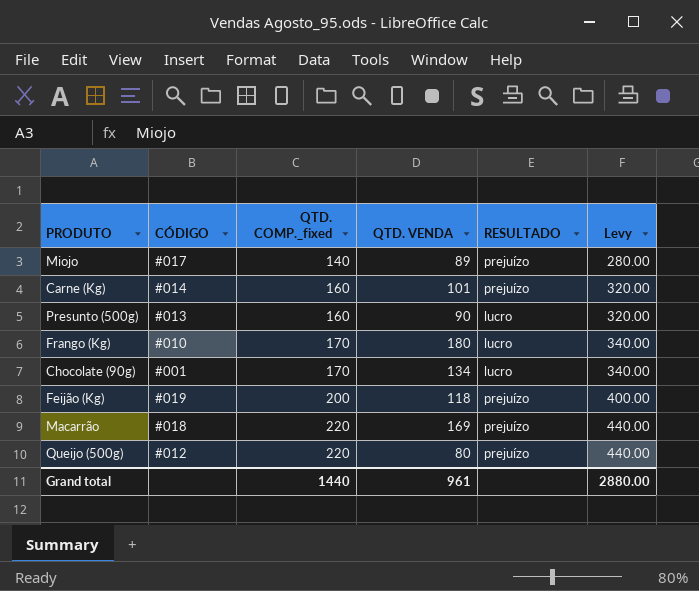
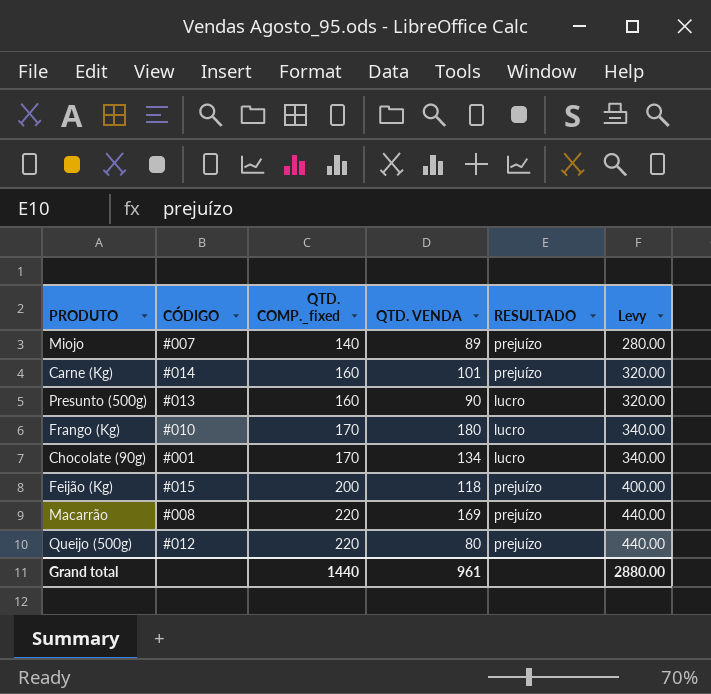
Miojo | CÓDIGO: #017 -> #007
Feijão (Kg) | CÓDIGO: #019 -> #015
Macarrão | CÓDIGO: #018 -> #008

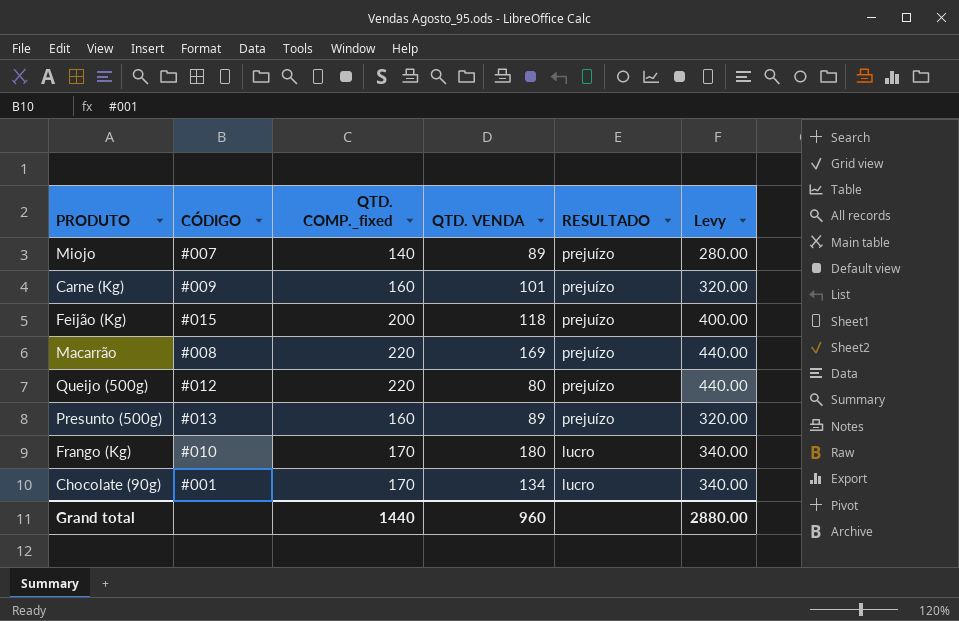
row order: QTD. COMP._fixed ascending -> RESULTADO descending
Carne (Kg) | CÓDIGO: #014 -> #009
Presunto (500g) | QTD. VENDA: 90 -> 89
Presunto (500g) | RESULTADO: lucro -> prejuízo
Grand total | QTD. VENDA: 961 -> 960

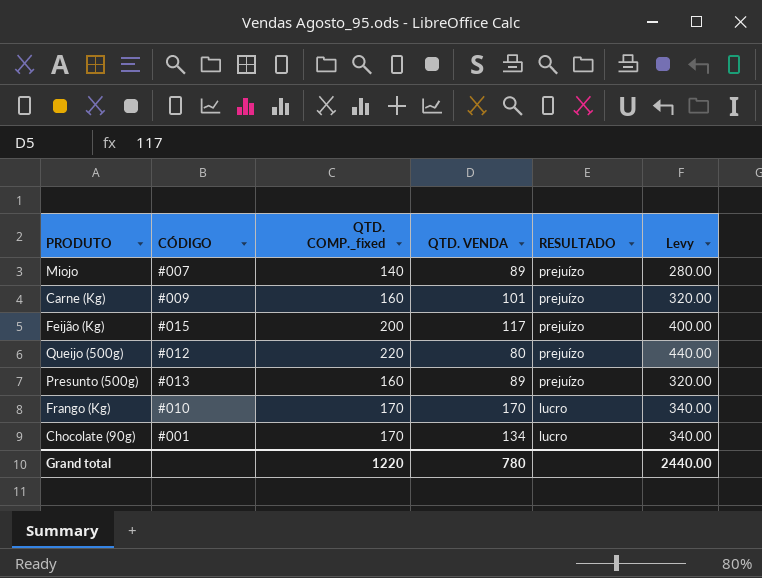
row Macarrão: #008 | 220 | 169 | prejuízo | 440.00 -> none
Feijão (Kg) | QTD. VENDA: 118 -> 117
Frango (Kg) | QTD. VENDA: 180 -> 170
Grand total | QTD. COMP._fixed: 1440 -> 1220
Grand total | QTD. VENDA: 960 -> 780
Grand total | Levy: 2880.00 -> 2440.00

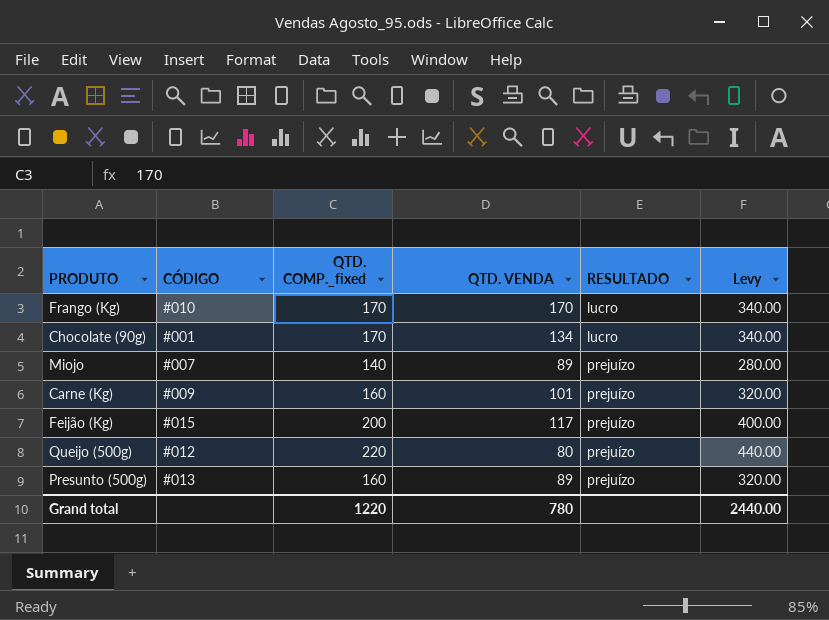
row order: RESULTADO descending -> RESULTADO ascending

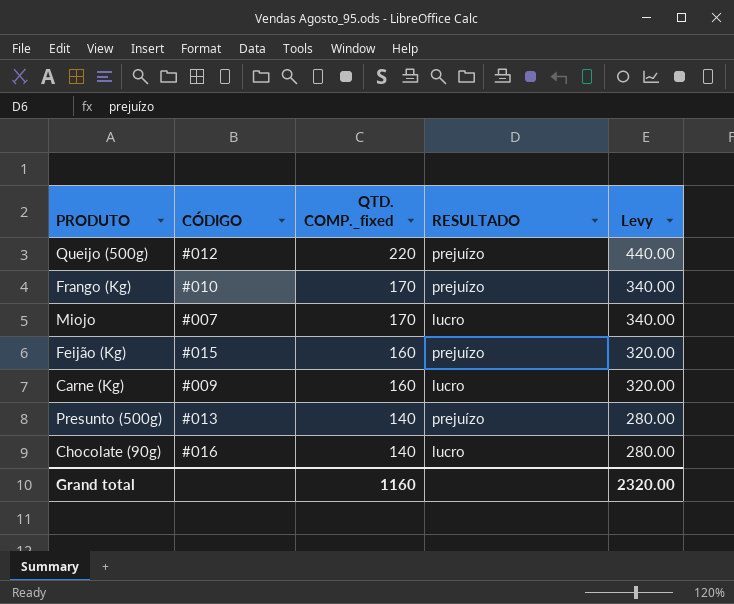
row order: RESULTADO ascending -> QTD. COMP._fixed descending
column QTD. VENDA | position: 4 -> none
Frango (Kg) | RESULTADO: lucro -> prejuízo
Miojo | QTD. COMP._fixed: 140 -> 170
Miojo | RESULTADO: prejuízo -> lucro
Miojo | Levy: 280.00 -> 340.00
Feijão (Kg) | QTD. COMP._fixed: 200 -> 160
Feijão (Kg) | Levy: 400.00 -> 320.00
Carne (Kg) | RESULTADO: prejuízo -> lucro
Presunto (500g) | QTD. COMP._fixed: 160 -> 140
Presunto (500g) | Levy: 320.00 -> 280.00
Chocolate (90g) | CÓDIGO: #001 -> #016
Chocolate (90g) | QTD. COMP._fixed: 170 -> 140
Chocolate (90g) | Levy: 340.00 -> 280.00
Grand total | QTD. COMP._fixed: 1220 -> 1160
Grand total | Levy: 2440.00 -> 2320.00

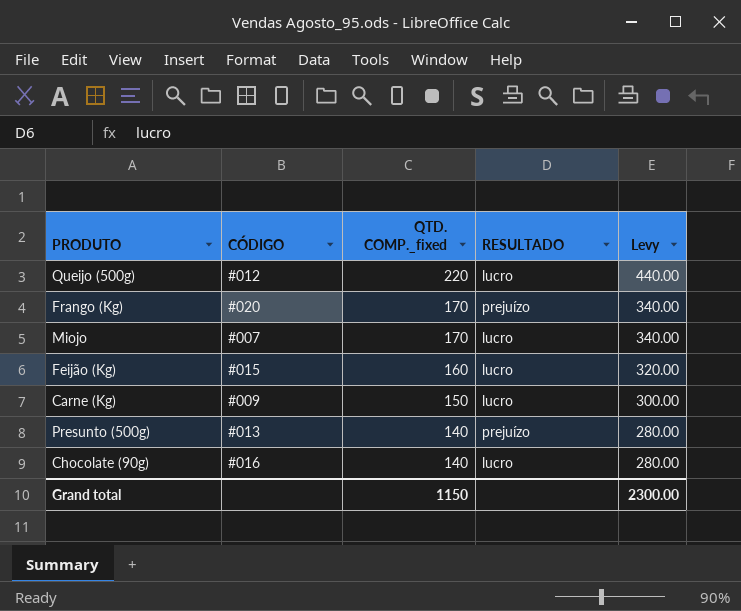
Queijo (500g) | RESULTADO: prejuízo -> lucro
Frango (Kg) | CÓDIGO: #010 -> #020
Feijão (Kg) | RESULTADO: prejuízo -> lucro
Carne (Kg) | QTD. COMP._fixed: 160 -> 150
Carne (Kg) | Levy: 320.00 -> 300.00
Grand total | QTD. COMP._fixed: 1160 -> 1150
Grand total | Levy: 2320.00 -> 2300.00

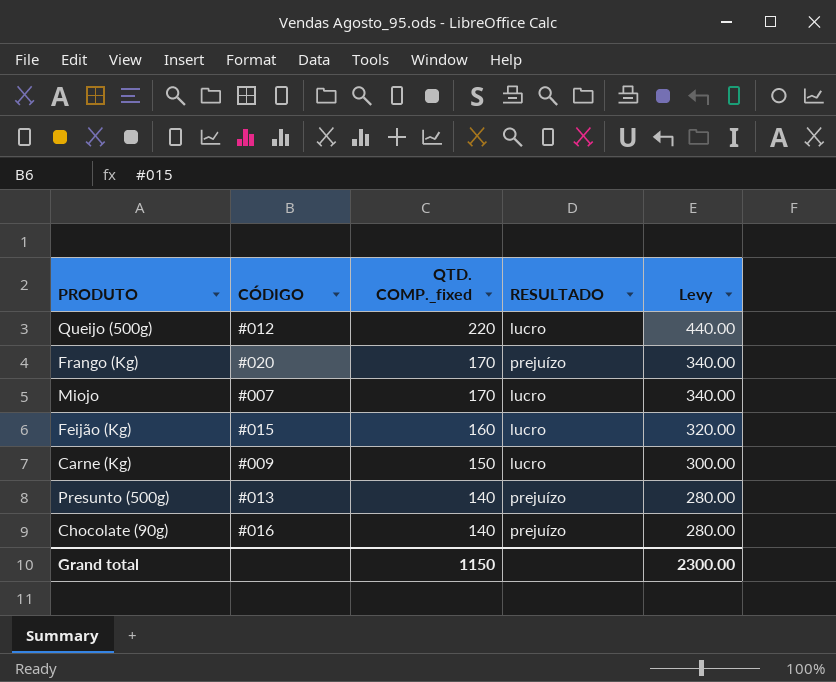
Chocolate (90g) | RESULTADO: lucro -> prejuízo

